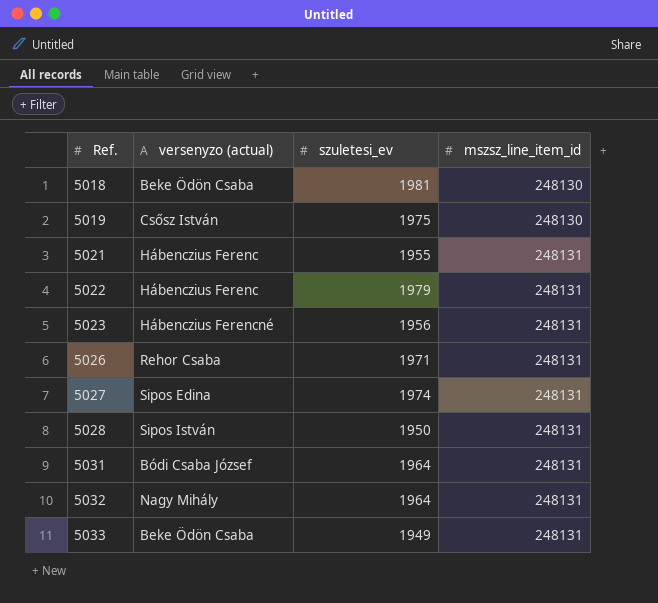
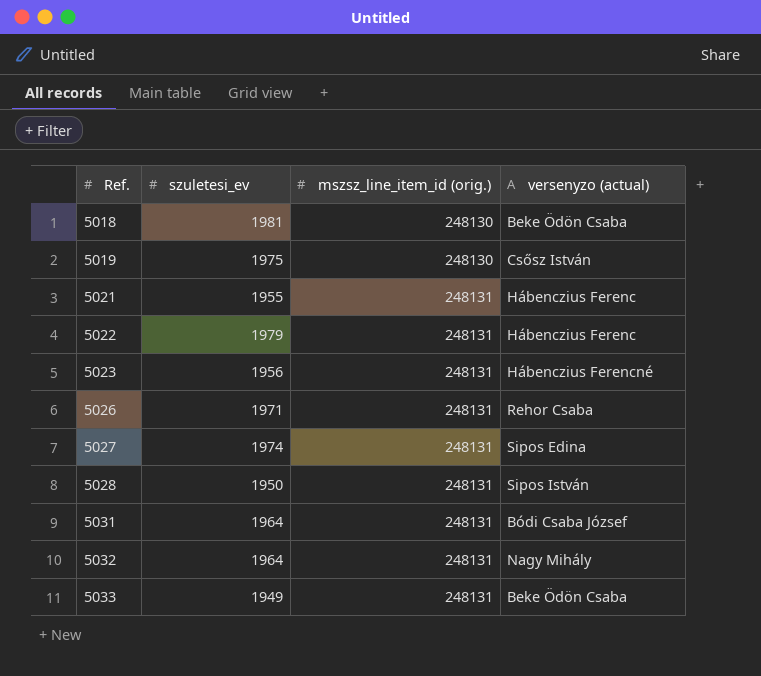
column name: mszsz_line_item_id -> mszsz_line_item_id (orig.)
column versenyzo (actual) | position: 2 -> 4

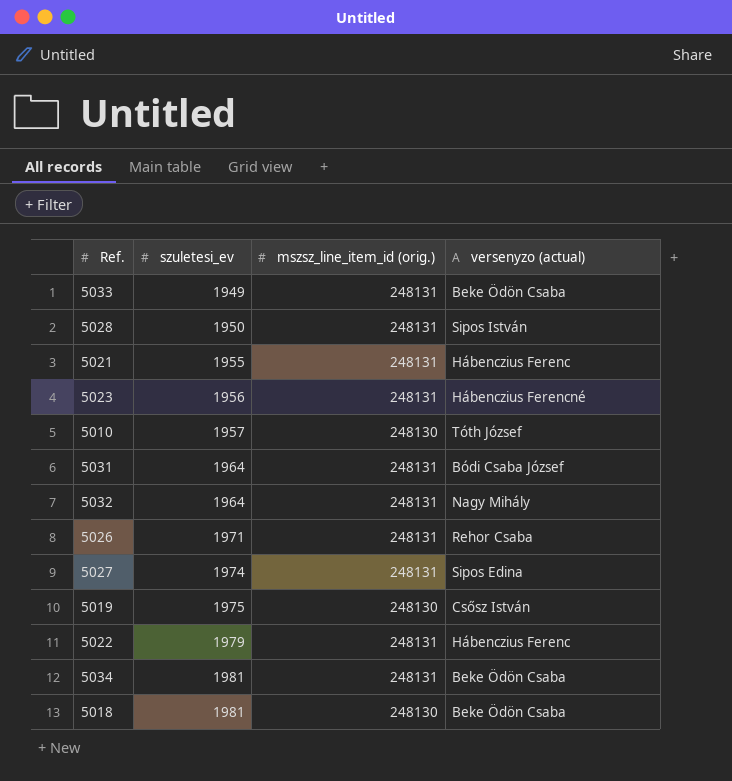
row order: Ref. ascending -> szuletesi_ev ascending
row 5010: none -> 1957 | 248130 | Tóth József
row 5034: none -> 1981 | 248131 | Beke Ödön Csaba

